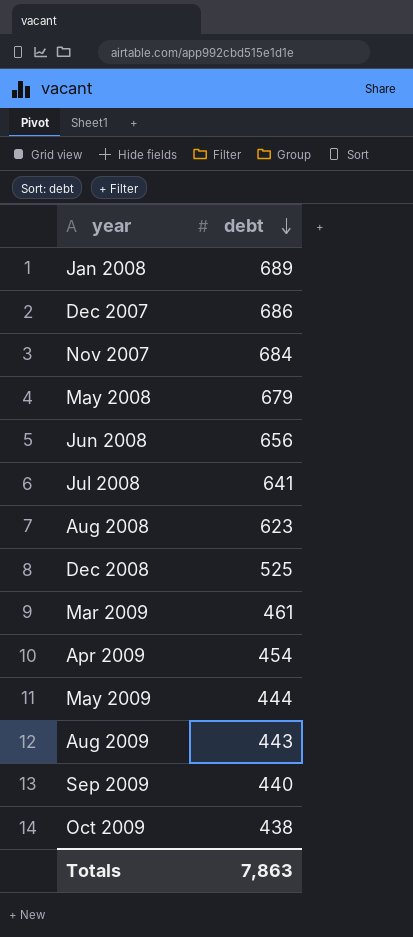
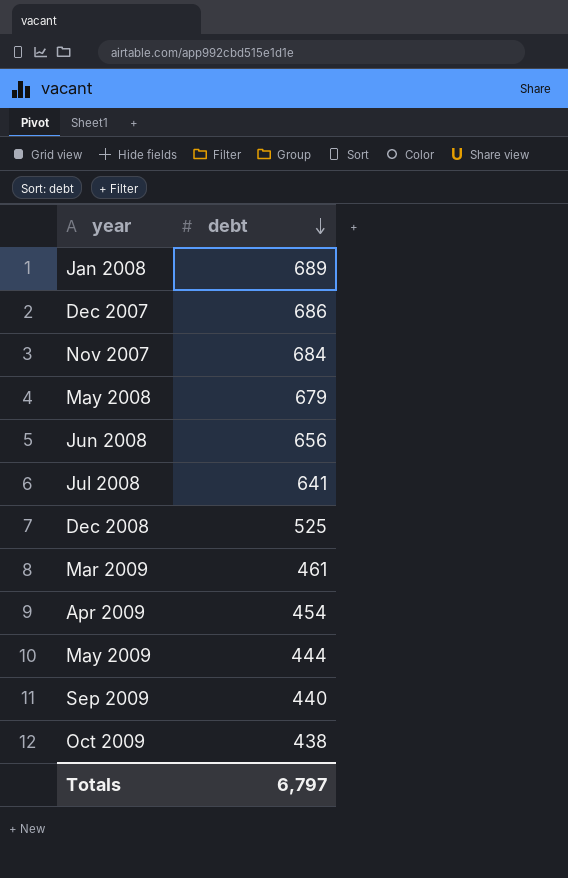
row Aug 2008: 623 -> none
row Aug 2009: 443 -> none
Totals | debt: 7,863 -> 6,797

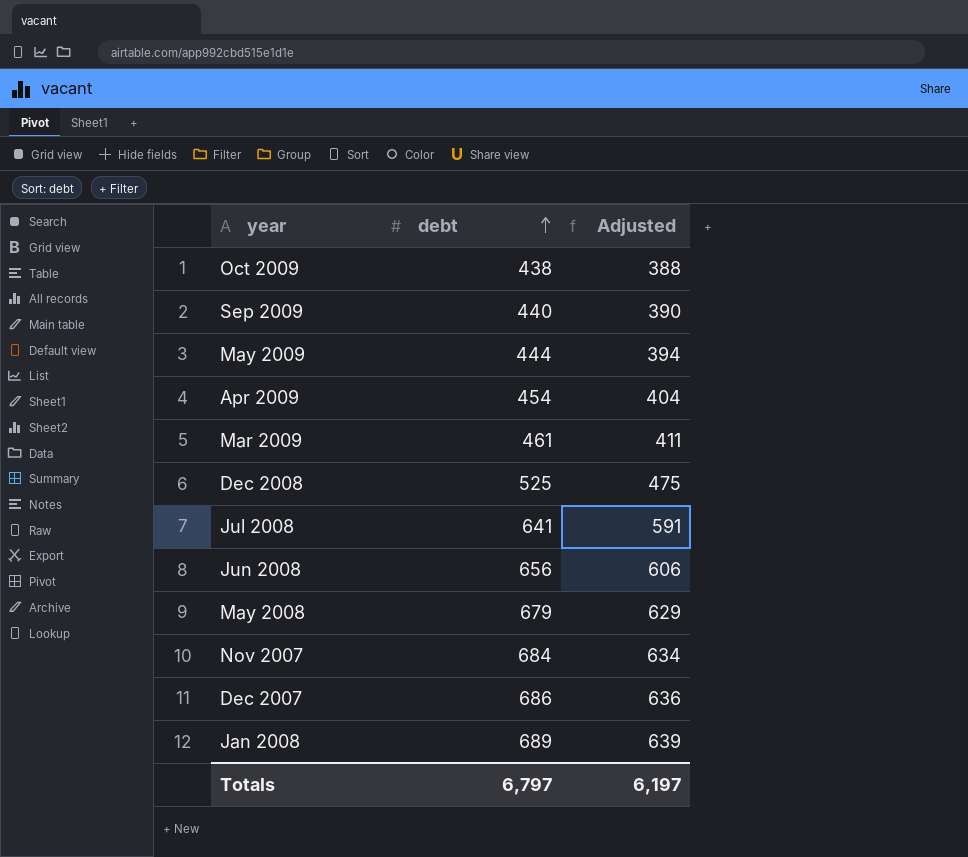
row order: debt descending -> debt ascending
column Adjusted | formula: none -> [debt] - 50

